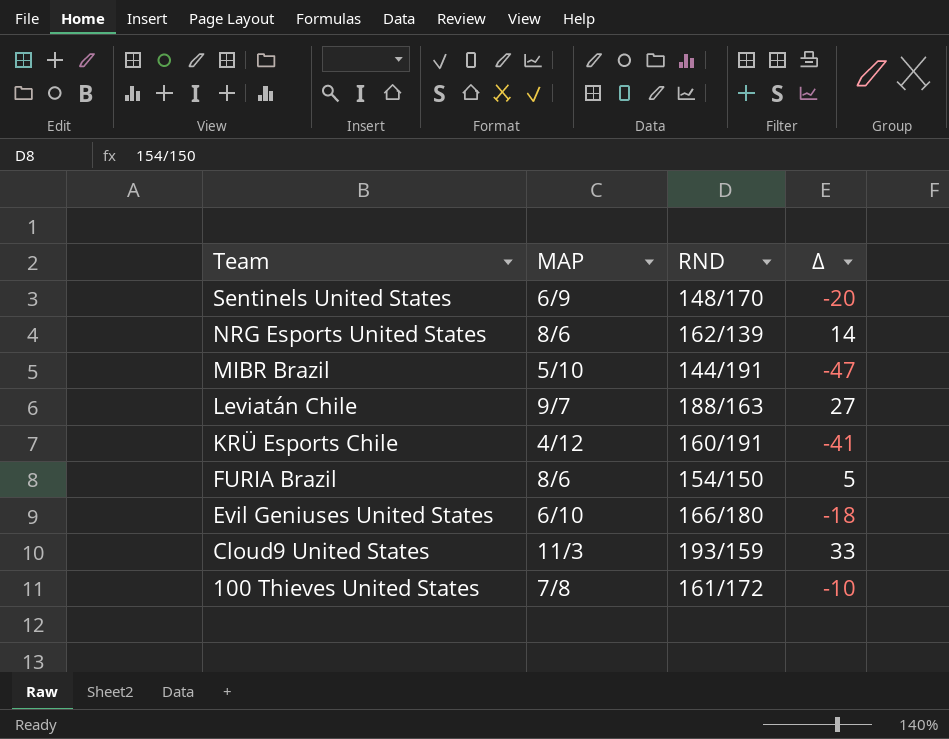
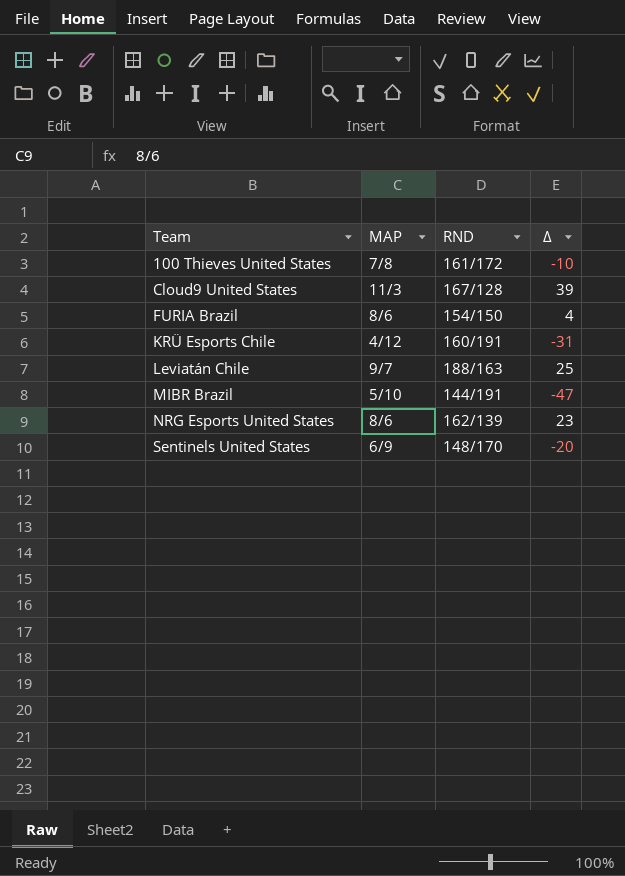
row order: Team descending -> Team ascending
row Evil Geniuses United States: 6/10 | 166/180 | -18 -> none
Cloud9 United States | RND: 193/159 -> 167/128
Cloud9 United States | Δ: 33 -> 39
FURIA Brazil | Δ: 5 -> 4
KRÜ Esports Chile | Δ: -41 -> -31
Leviatán Chile | Δ: 27 -> 25
NRG Esports United States | Δ: 14 -> 23

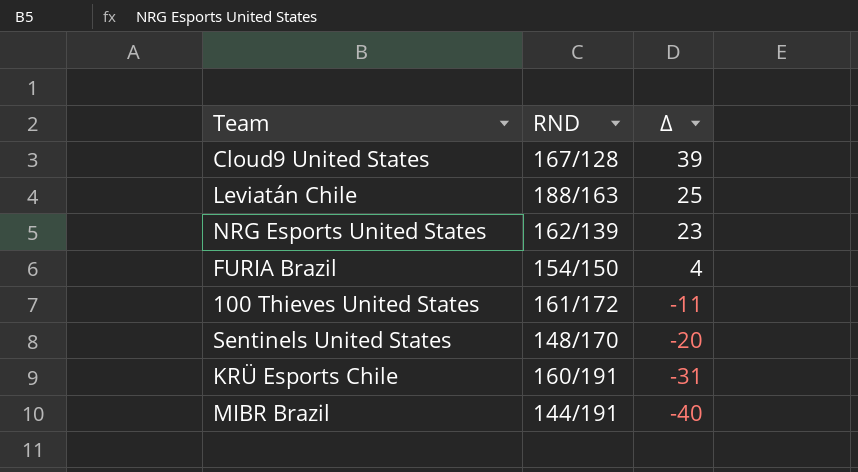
row order: Team ascending -> Δ descending
column MAP | position: 2 -> none
100 Thieves United States | Δ: -10 -> -11
MIBR Brazil | Δ: -47 -> -40

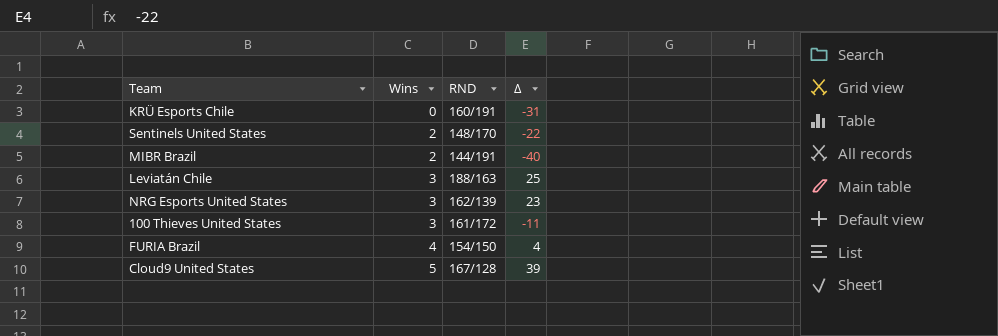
row order: Δ descending -> Wins ascending
column Wins | position: none -> 2
Sentinels United States | Δ: -20 -> -22

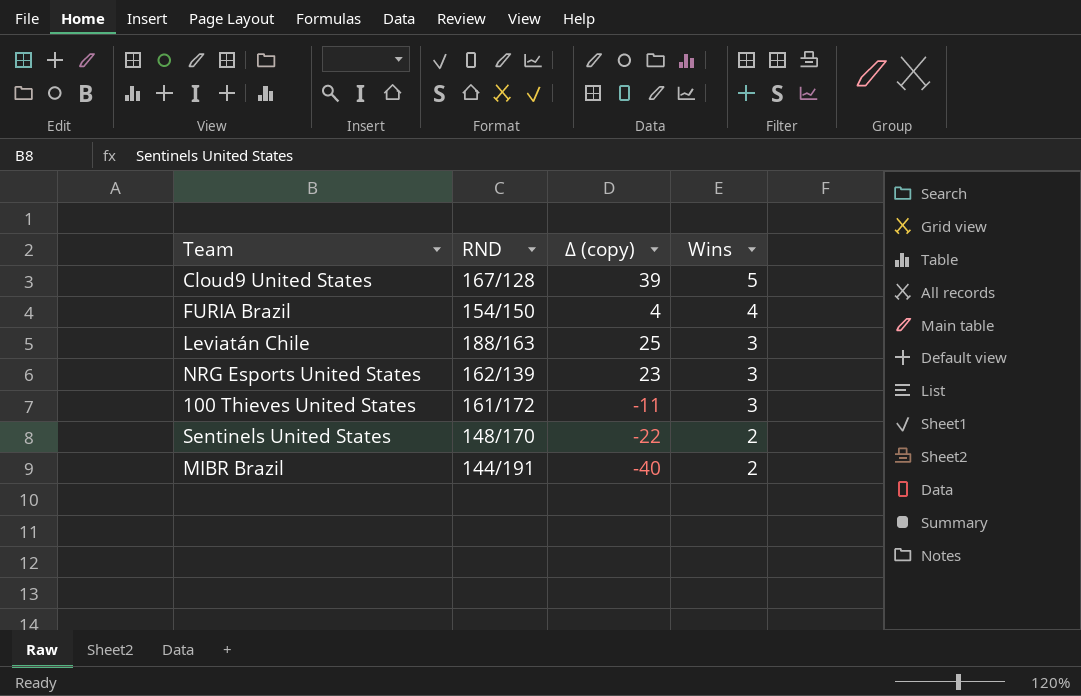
row order: Wins ascending -> Wins descending
column name: Δ -> Δ (copy)
column Wins | position: 2 -> 4
row KRÜ Esports Chile: 0 | 160/191 | -31 -> none

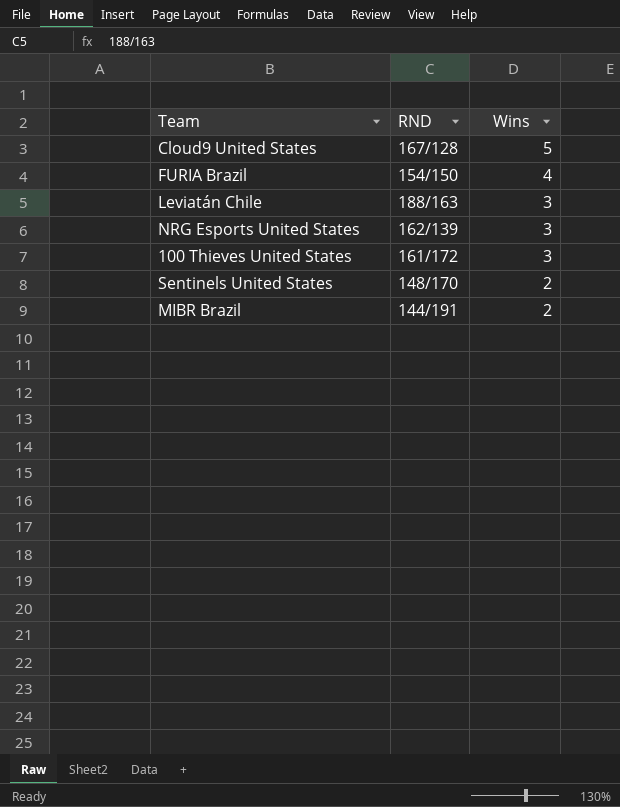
column Δ (copy) | position: 3 -> none

